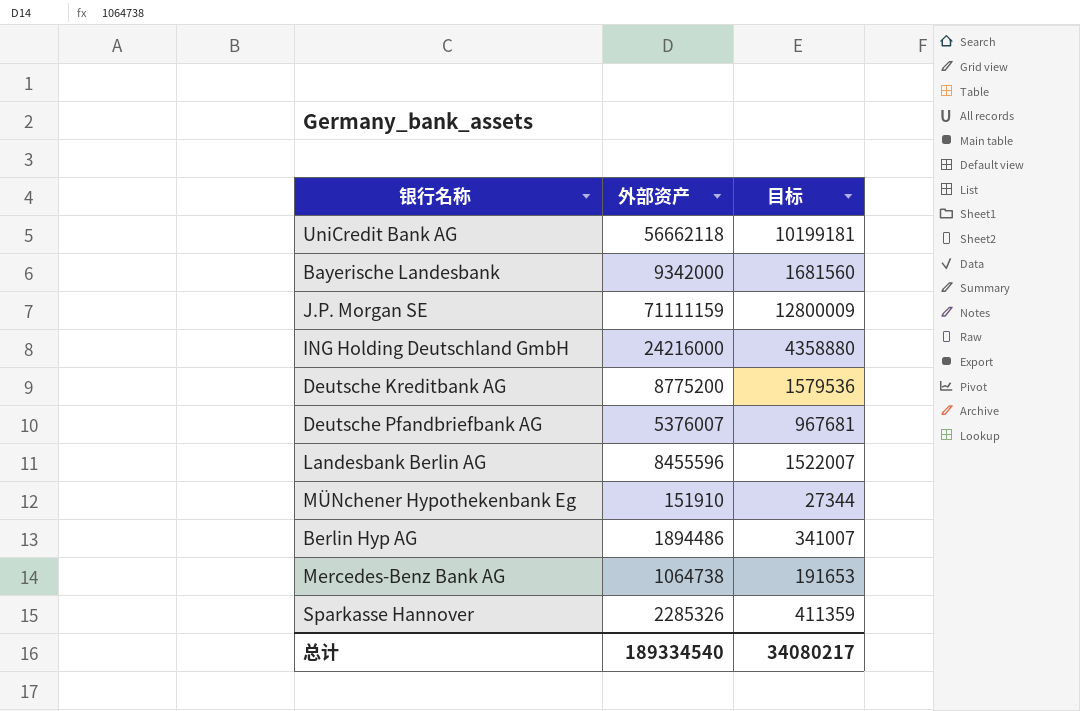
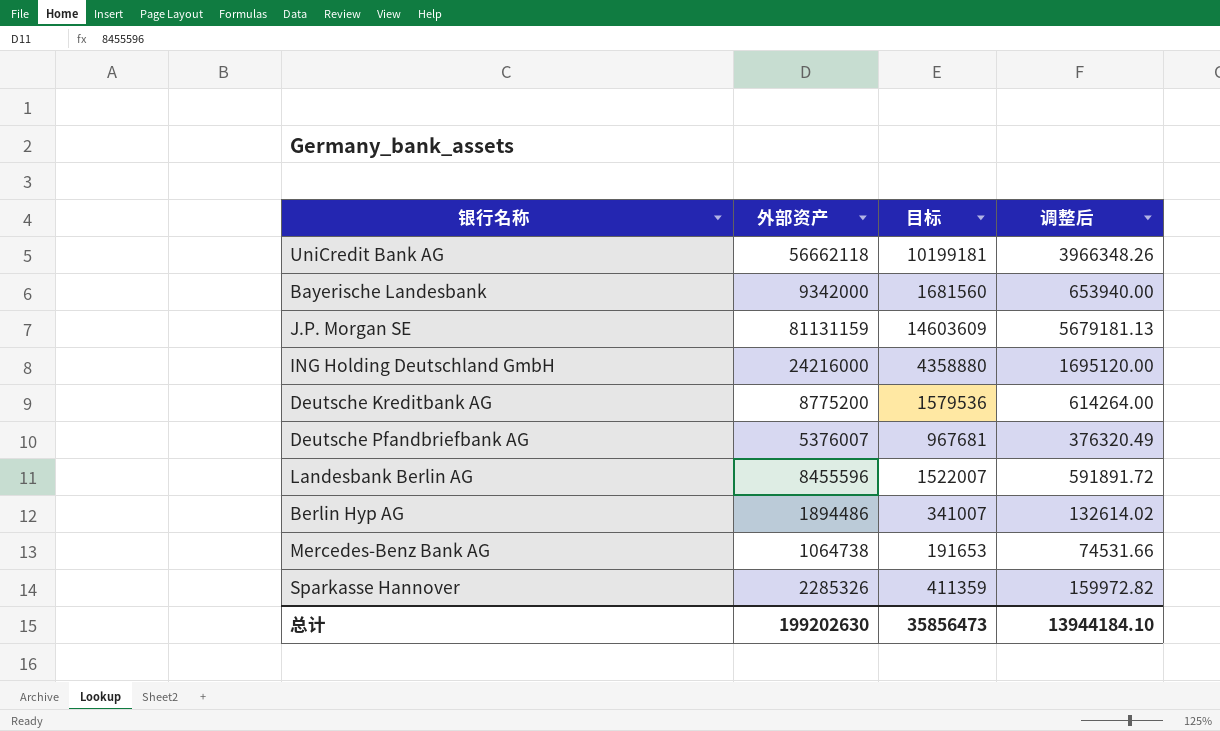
column 调整后 | formula: none -> [外部资产] * 0.07
row MÜNchener Hypothekenbank Eg: 151910 | 27344 -> none
J.P. Morgan SE | 外部资产: 71111159 -> 81131159
J.P. Morgan SE | 目标: 12800009 -> 14603609
总计 | 外部资产: 189334540 -> 199202630
总计 | 目标: 34080217 -> 35856473

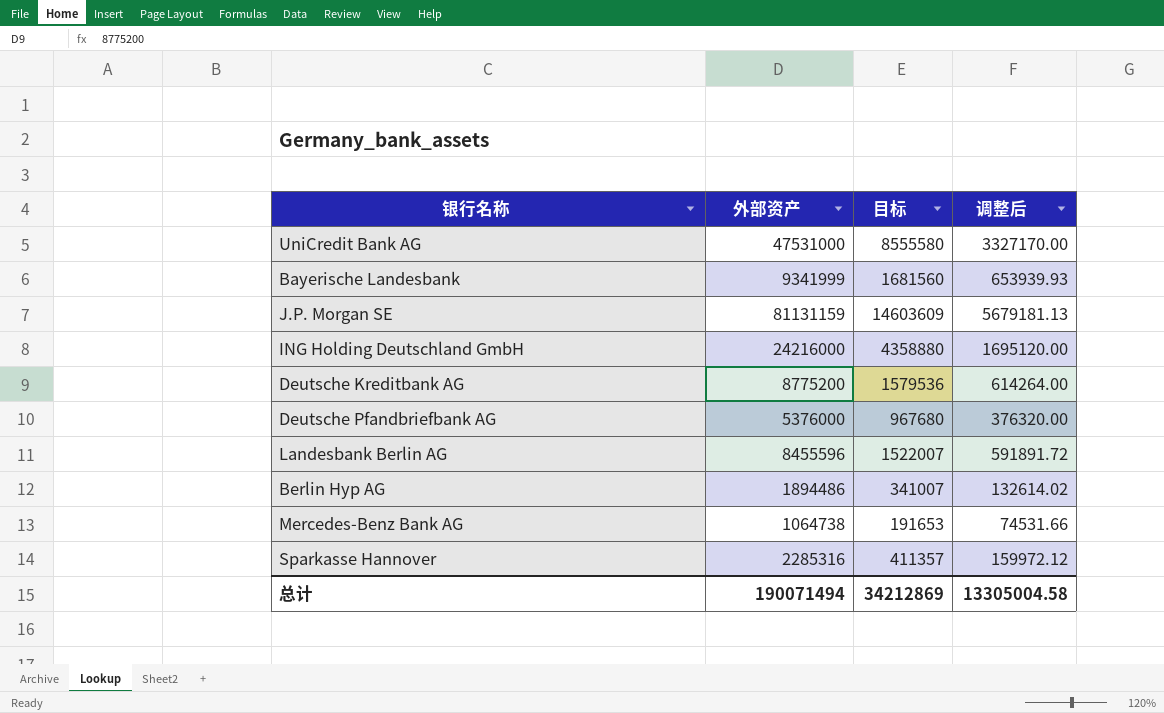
UniCredit Bank AG | 外部资产: 56662118 -> 47531000
UniCredit Bank AG | 目标: 10199181 -> 8555580
UniCredit Bank AG | 调整后: 3966348.26 -> 3327170.00
Bayerische Landesbank | 外部资产: 9342000 -> 9341999
Bayerische Landesbank | 调整后: 653940.00 -> 653939.93
Deutsche Pfandbriefbank AG | 外部资产: 5376007 -> 5376000
Deutsche Pfandbriefbank AG | 目标: 967681 -> 967680
Deutsche Pfandbriefbank AG | 调整后: 376320.49 -> 376320.00
Sparkasse Hannover | 外部资产: 2285326 -> 2285316
Sparkasse Hannover | 目标: 411359 -> 411357
Sparkasse Hannover | 调整后: 159972.82 -> 159972.12
总计 | 外部资产: 199202630 -> 190071494
总计 | 目标: 35856473 -> 34212869
总计 | 调整后: 13944184.10 -> 13305004.58

